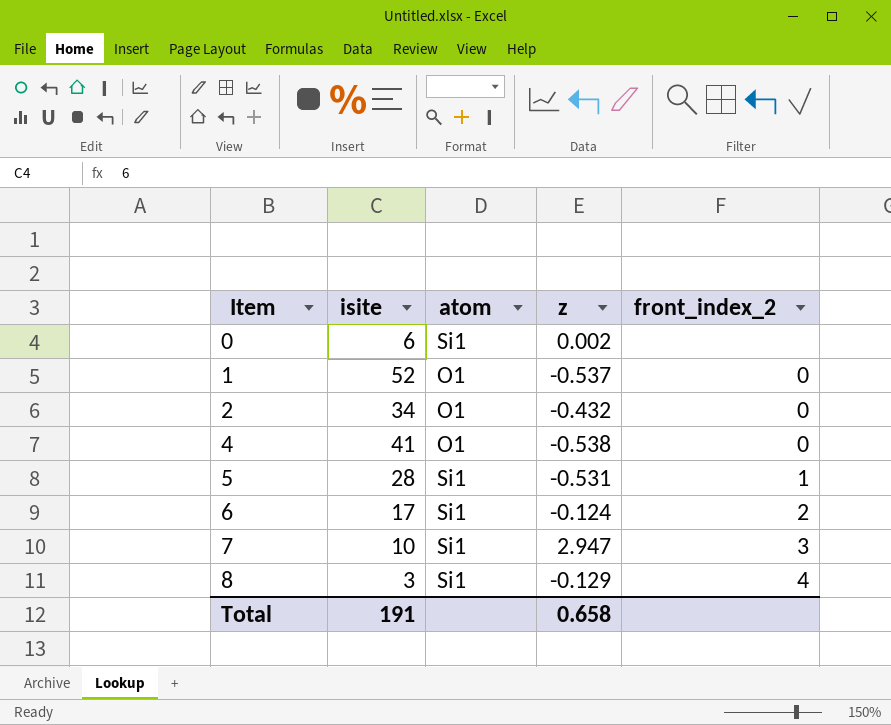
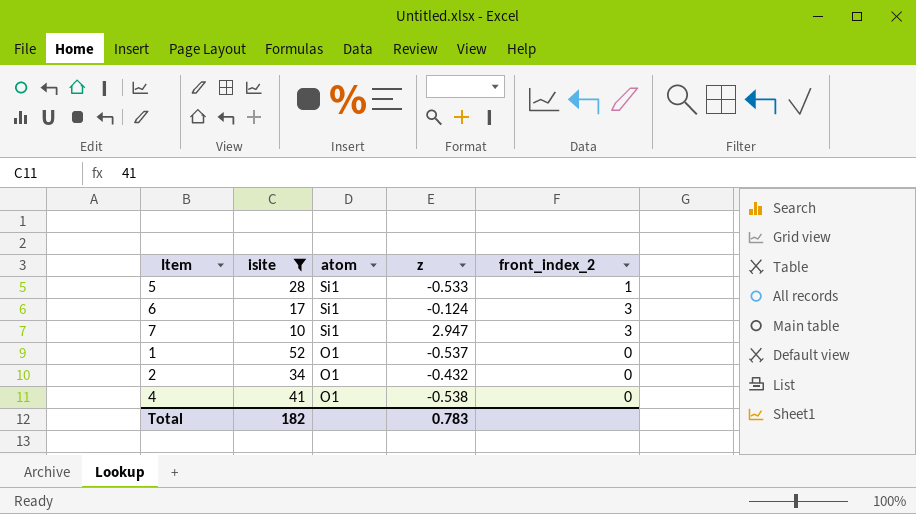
filter: none -> isite >= 10
row order: Item ascending -> atom descending
5 | z: -0.531 -> -0.533
6 | front_index_2: 2 -> 3
Total | isite: 191 -> 182
Total | z: 0.658 -> 0.783

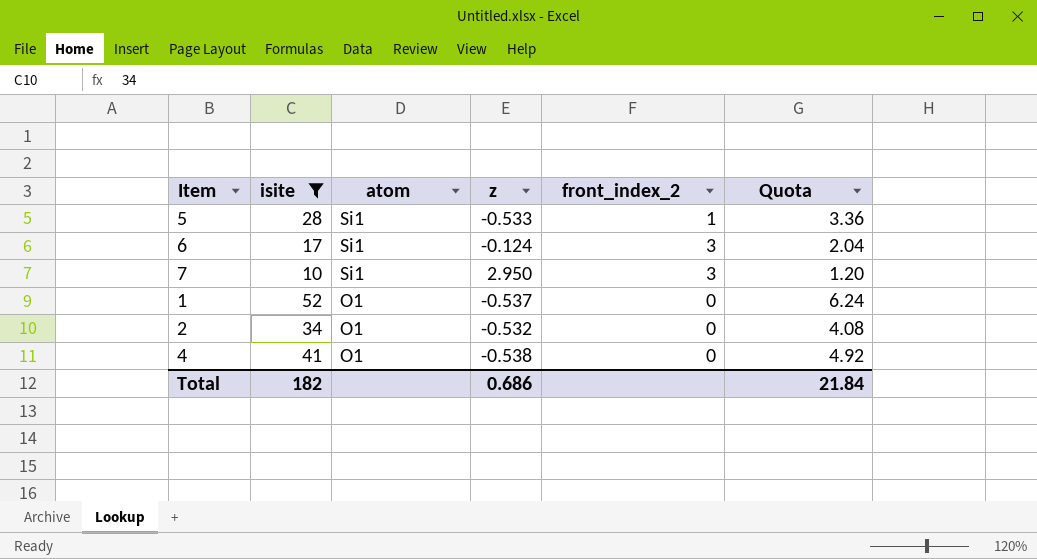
column Quota | formula: none -> [isite] * 0.12
7 | z: 2.947 -> 2.950
2 | z: -0.432 -> -0.532
Total | z: 0.783 -> 0.686

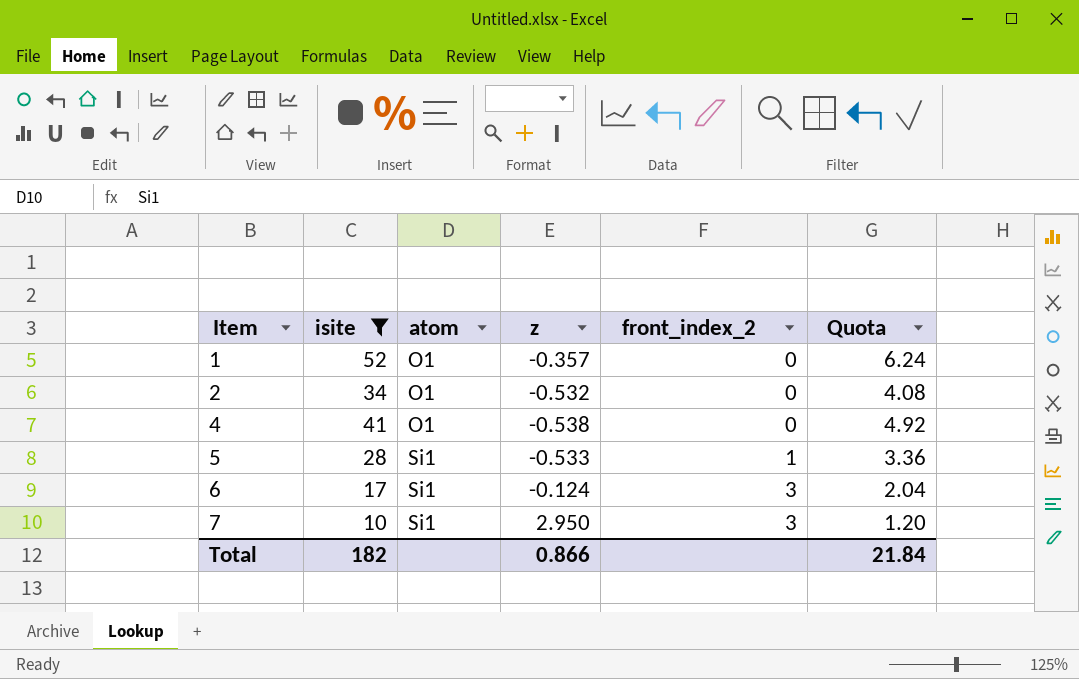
row order: atom descending -> Item ascending
1 | z: -0.537 -> -0.357
Total | z: 0.686 -> 0.866

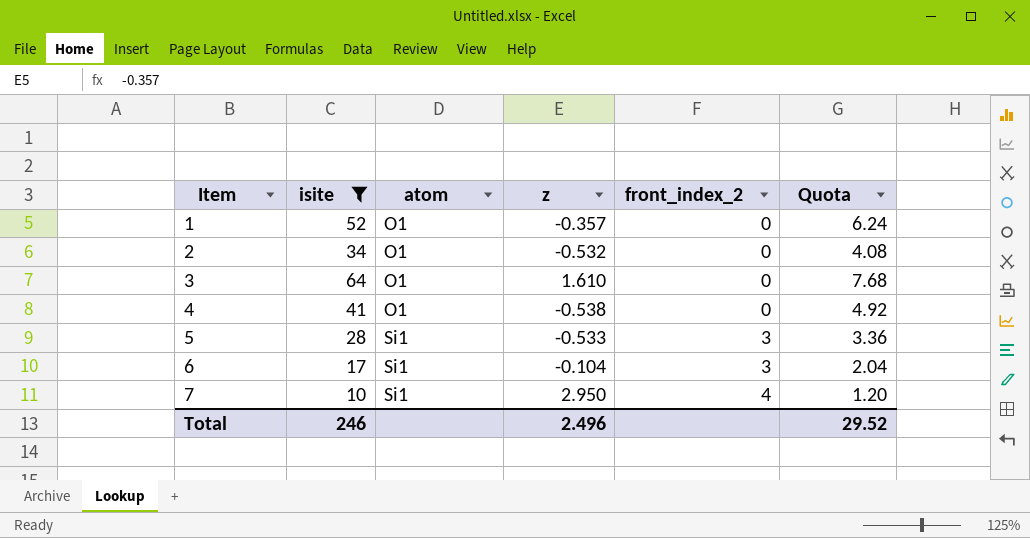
row 3: none -> 64 | O1 | 1.610 | 0 | 7.68
5 | front_index_2: 1 -> 3
6 | z: -0.124 -> -0.104
7 | front_index_2: 3 -> 4
Total | isite: 182 -> 246
Total | z: 0.866 -> 2.496
Total | Quota: 21.84 -> 29.52

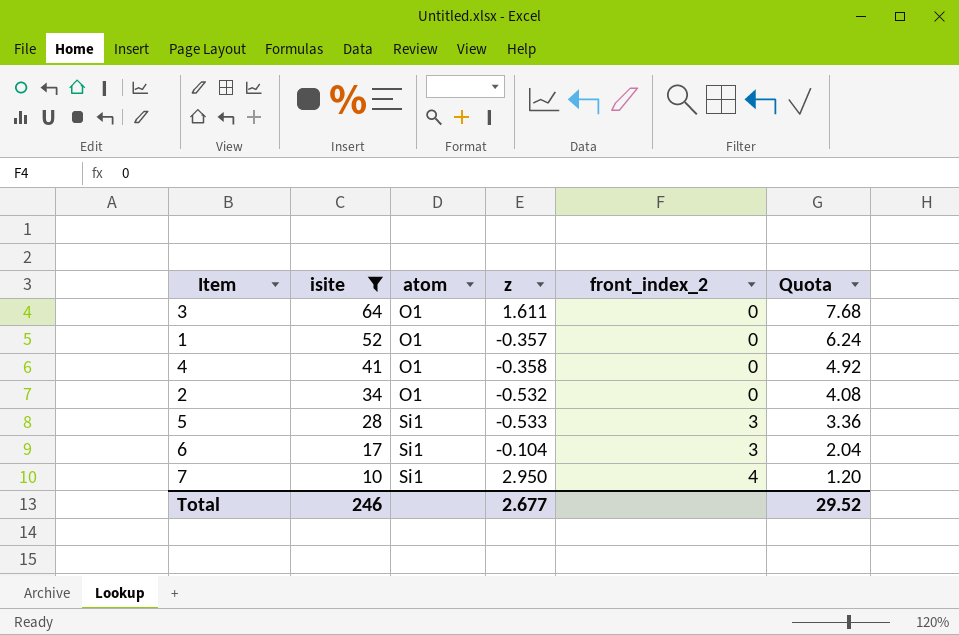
row order: Item ascending -> isite descending
3 | z: 1.610 -> 1.611
4 | z: -0.538 -> -0.358
Total | z: 2.496 -> 2.677

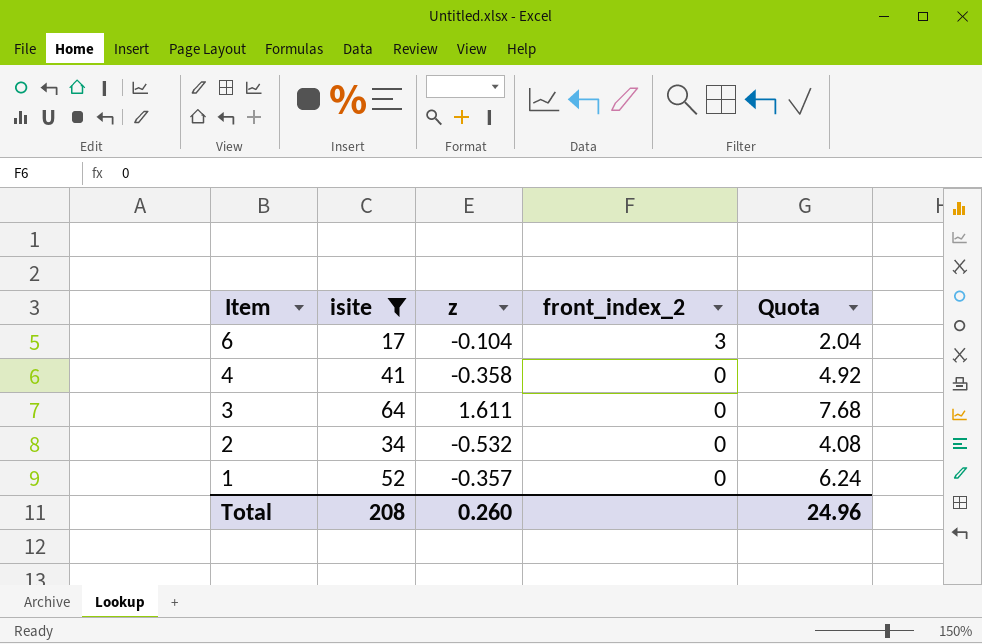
row order: isite descending -> Item descending
column atom | position: 3 -> none
row 5: 28 | Si1 | -0.533 | 3 | 3.36 -> none
row 7: 10 | Si1 | 2.950 | 4 | 1.20 -> none
Total | isite: 246 -> 208
Total | z: 2.677 -> 0.260
Total | Quota: 29.52 -> 24.96

